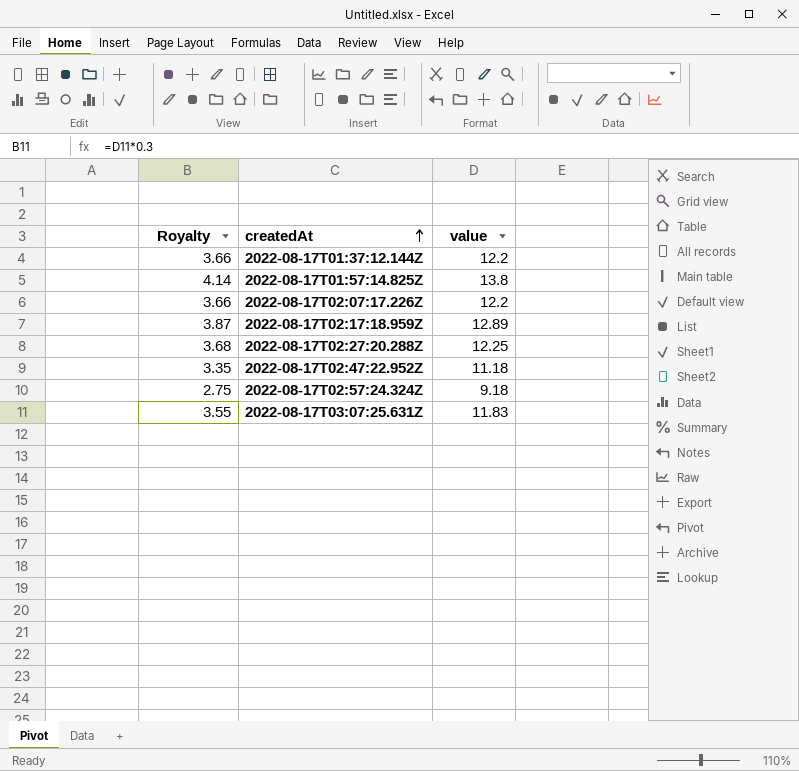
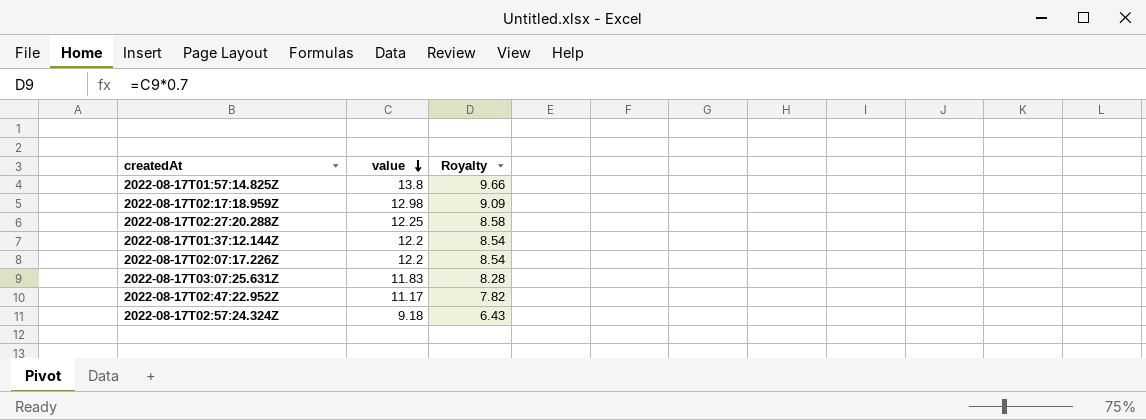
row order: createdAt ascending -> value descending
column Royalty | formula: [value] * 0.3 -> [value] * 0.7
column Royalty | position: 1 -> 3
2022-08-17T02:17:18.959Z | value: 12.89 -> 12.98
2022-08-17T02:47:22.952Z | value: 11.18 -> 11.17

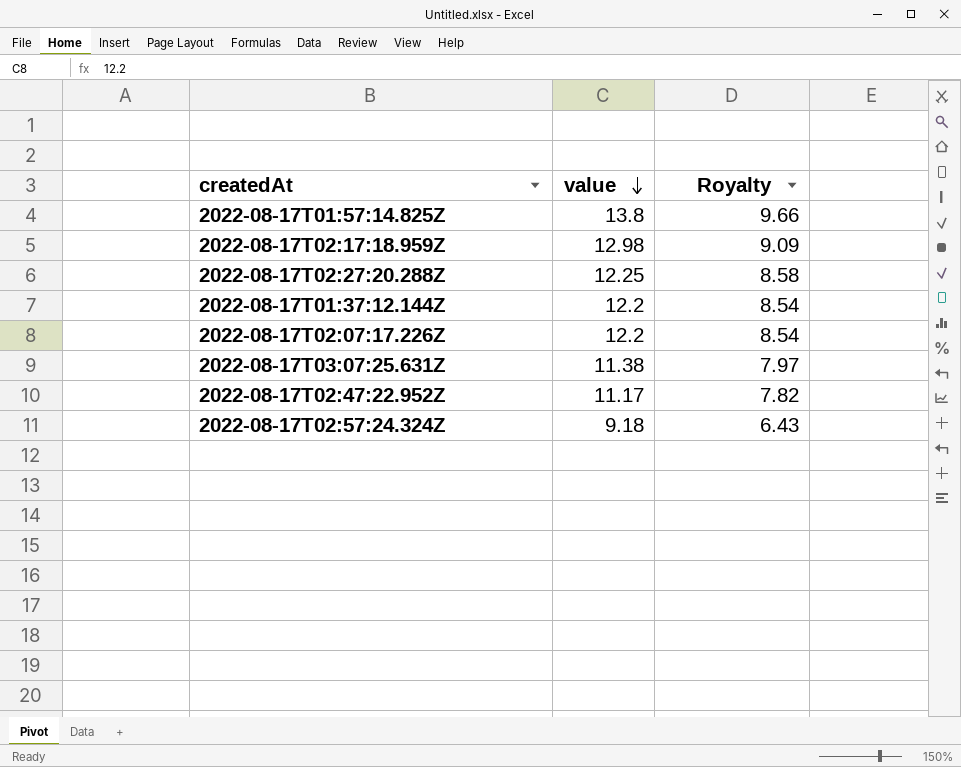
2022-08-17T03:07:25.631Z | value: 11.83 -> 11.38
2022-08-17T03:07:25.631Z | Royalty: 8.28 -> 7.97

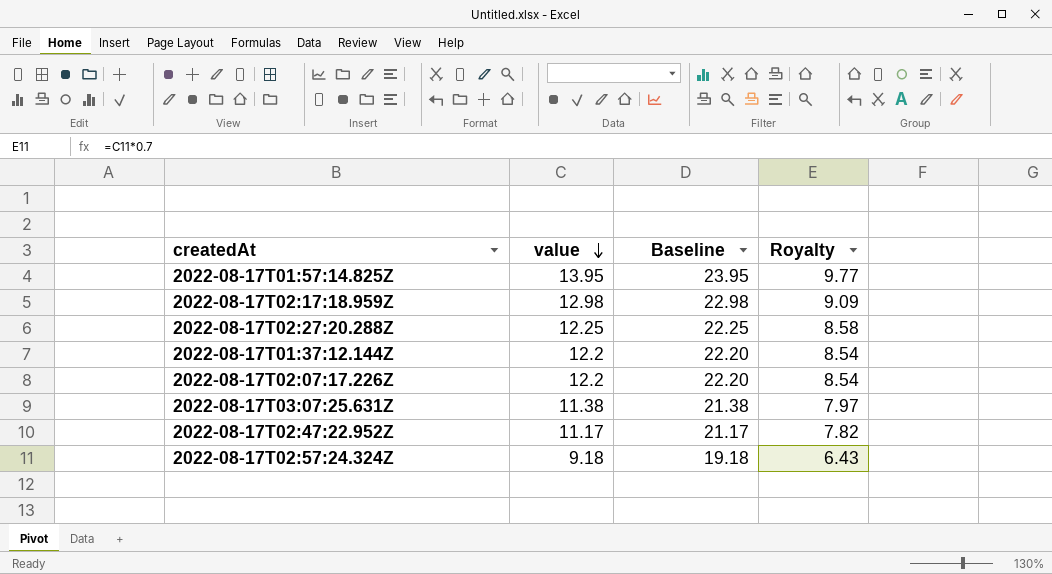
column Baseline | formula: none -> [value] + 10
2022-08-17T01:57:14.825Z | value: 13.8 -> 13.95
2022-08-17T01:57:14.825Z | Royalty: 9.66 -> 9.77

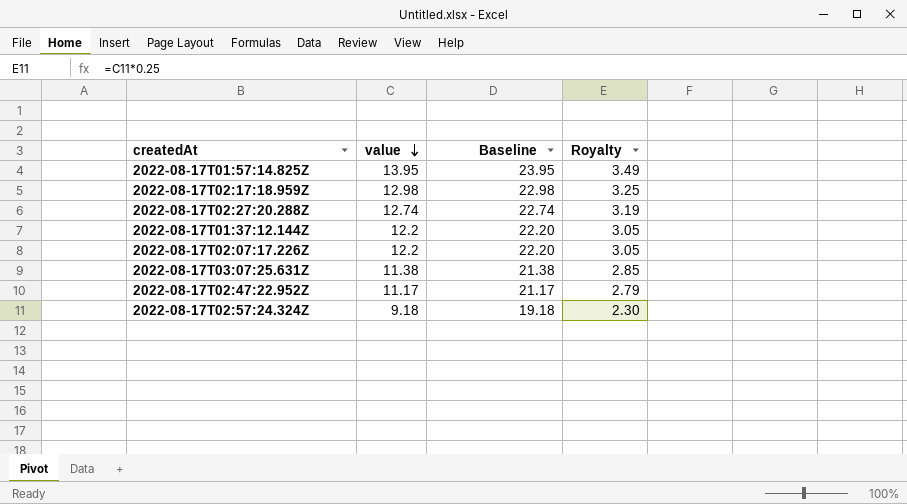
column Royalty | formula: [value] * 0.7 -> [value] * 0.25
2022-08-17T02:27:20.288Z | value: 12.25 -> 12.74
2022-08-17T02:27:20.288Z | Baseline: 22.25 -> 22.74

